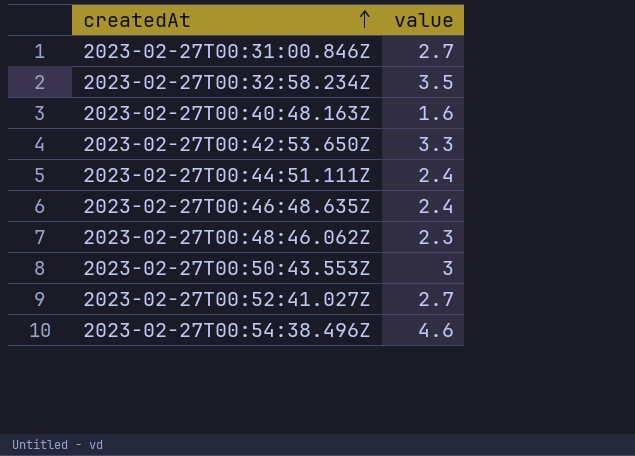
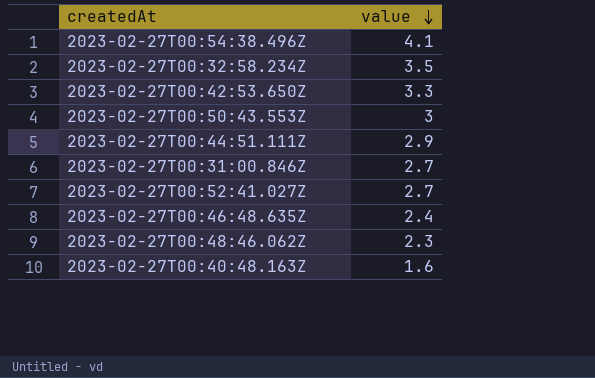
row order: createdAt ascending -> value descending
2023-02-27T00:54:38.496Z | value: 4.6 -> 4.1
2023-02-27T00:44:51.111Z | value: 2.4 -> 2.9

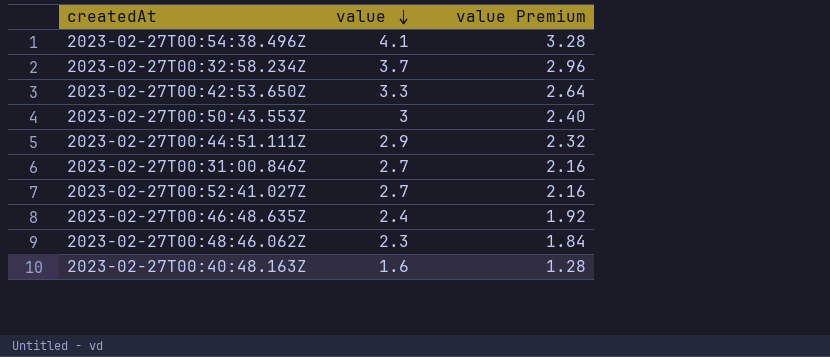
column value Premium | formula: none -> [value] * 0.8
2023-02-27T00:32:58.234Z | value: 3.5 -> 3.7

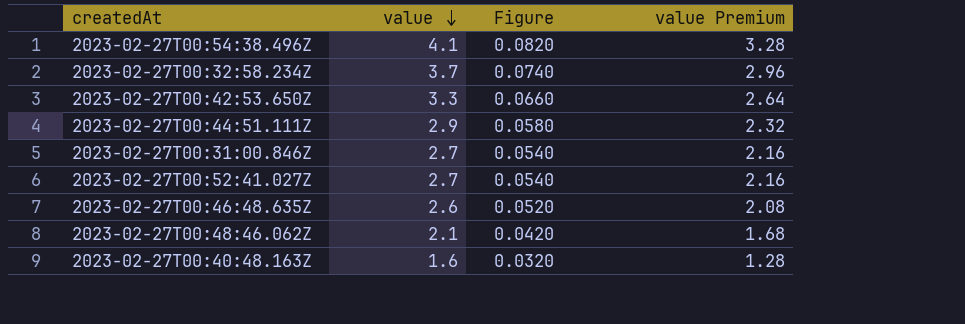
column Figure | formula: none -> [value] * 0.02
row 2023-02-27T00:50:43.553Z: 3 | 2.40 -> none
2023-02-27T00:46:48.635Z | value: 2.4 -> 2.6
2023-02-27T00:46:48.635Z | value Premium: 1.92 -> 2.08
2023-02-27T00:48:46.062Z | value: 2.3 -> 2.1
2023-02-27T00:48:46.062Z | value Premium: 1.84 -> 1.68

